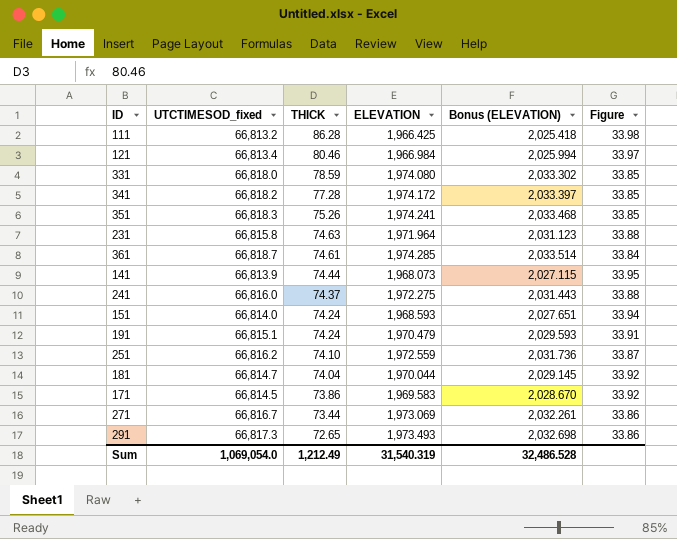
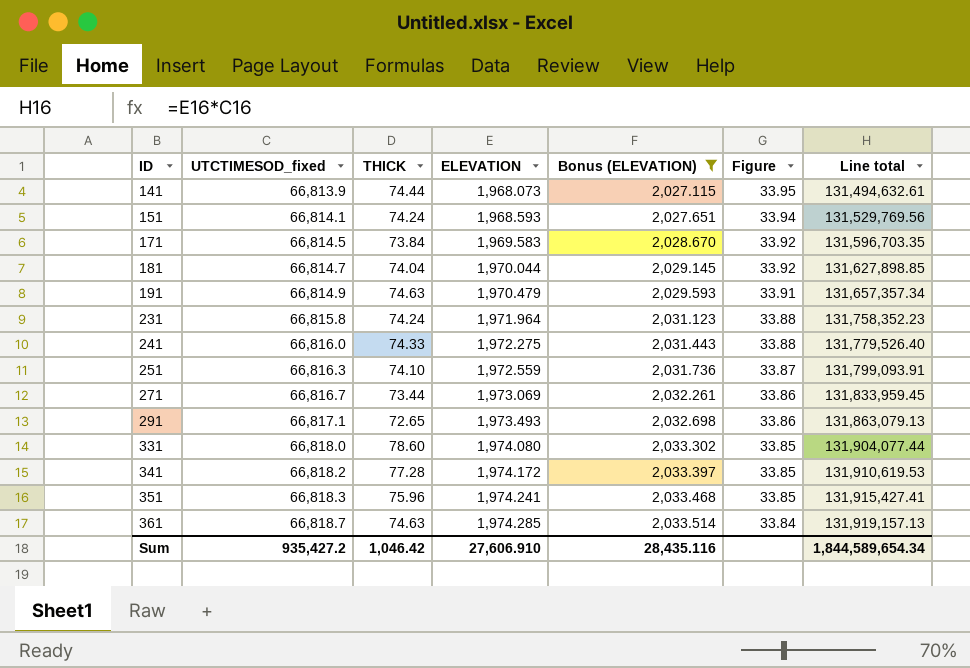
filter: none -> Bonus (ELEVATION) >= 2,027.115
row order: THICK descending -> ID ascending
column Line total | formula: none -> [UTCTIMESOD_fixed] * [ELEVATION]
151 | UTCTIMESOD_fixed: 66,814.0 -> 66,814.1
171 | THICK: 73.86 -> 73.84
191 | UTCTIMESOD_fixed: 66,815.1 -> 66,814.9
191 | THICK: 74.24 -> 74.63
231 | THICK: 74.63 -> 74.24
241 | THICK: 74.37 -> 74.33
251 | UTCTIMESOD_fixed: 66,816.2 -> 66,816.3
291 | UTCTIMESOD_fixed: 66,817.3 -> 66,817.1
331 | THICK: 78.59 -> 78.60
351 | THICK: 75.26 -> 75.96
361 | THICK: 74.61 -> 74.63
Sum | UTCTIMESOD_fixed: 1,069,054.0 -> 935,427.2
Sum | THICK: 1,212.49 -> 1,046.42
Sum | ELEVATION: 31,540.319 -> 27,606.910
Sum | Bonus (ELEVATION): 32,486.528 -> 28,435.116

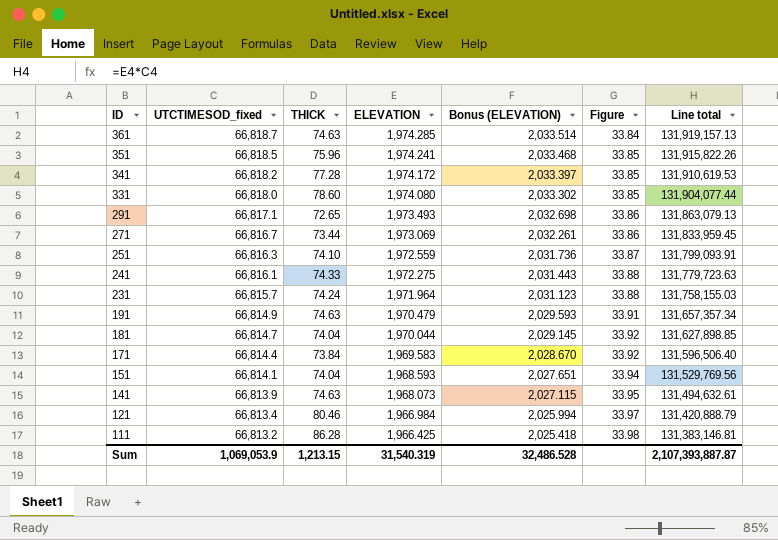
filter: Bonus (ELEVATION) >= 2,027.115 -> none
row order: ID ascending -> ID descending
351 | UTCTIMESOD_fixed: 66,818.3 -> 66,818.5
351 | Line total: 131,915,427.41 -> 131,915,822.26
241 | UTCTIMESOD_fixed: 66,816.0 -> 66,816.1
241 | Line total: 131,779,526.40 -> 131,779,723.63
231 | UTCTIMESOD_fixed: 66,815.8 -> 66,815.7
231 | Line total: 131,758,352.23 -> 131,758,155.03
171 | UTCTIMESOD_fixed: 66,814.5 -> 66,814.4
171 | Line total: 131,596,703.35 -> 131,596,506.40
151 | THICK: 74.24 -> 74.04
141 | THICK: 74.44 -> 74.63
Sum | UTCTIMESOD_fixed: 935,427.2 -> 1,069,053.9
Sum | THICK: 1,046.42 -> 1,213.15
Sum | ELEVATION: 27,606.910 -> 31,540.319
Sum | Bonus (ELEVATION): 28,435.116 -> 32,486.528
Sum | Line total: 1,844,589,654.34 -> 2,107,393,887.87

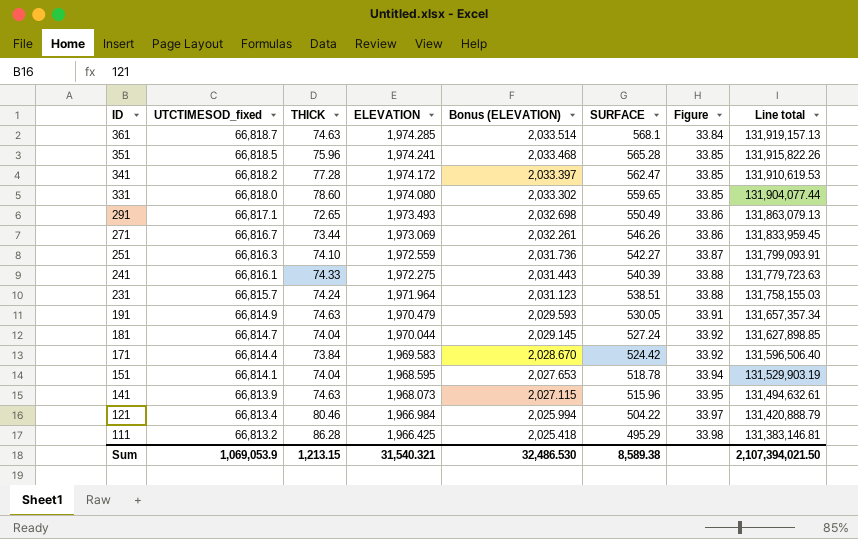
column SURFACE | position: none -> 6
151 | ELEVATION: 1,968.593 -> 1,968.595
151 | Bonus (ELEVATION): 2,027.651 -> 2,027.653
151 | Line total: 131,529,769.56 -> 131,529,903.19
Sum | ELEVATION: 31,540.319 -> 31,540.321
Sum | Bonus (ELEVATION): 32,486.528 -> 32,486.530
Sum | Line total: 2,107,393,887.87 -> 2,107,394,021.50

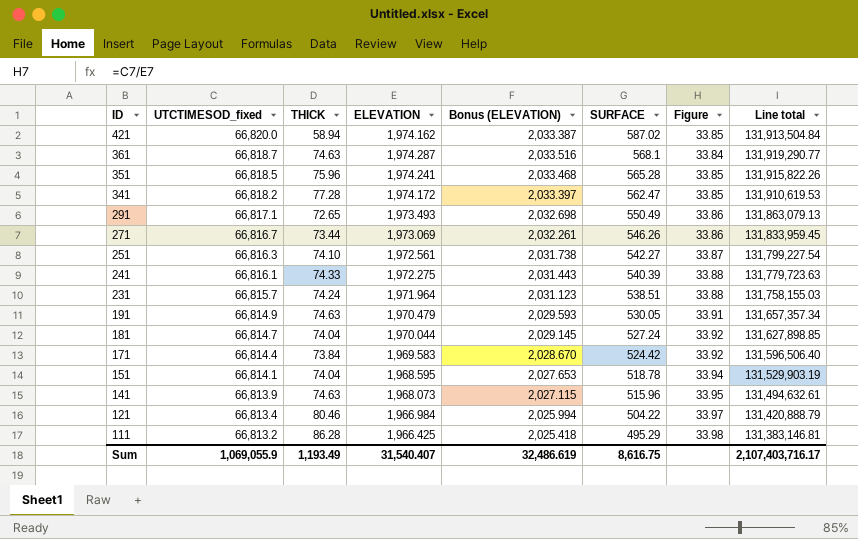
row 331: 66,818.0 | 78.60 | 1,974.080 | 2,033.302 | 559.65 | 33.85 | 131,904,077.44 -> none
row 421: none -> 66,820.0 | 58.94 | 1,974.162 | 2,033.387 | 587.02 | 33.85 | 131,913,504.84
361 | ELEVATION: 1,974.285 -> 1,974.287
361 | Bonus (ELEVATION): 2,033.514 -> 2,033.516
361 | Line total: 131,919,157.13 -> 131,919,290.77
251 | ELEVATION: 1,972.559 -> 1,972.561
251 | Bonus (ELEVATION): 2,031.736 -> 2,031.738
251 | Line total: 131,799,093.91 -> 131,799,227.54
Sum | UTCTIMESOD_fixed: 1,069,053.9 -> 1,069,055.9
Sum | THICK: 1,213.15 -> 1,193.49
Sum | ELEVATION: 31,540.321 -> 31,540.407
Sum | Bonus (ELEVATION): 32,486.530 -> 32,486.619
Sum | SURFACE: 8,589.38 -> 8,616.75
Sum | Line total: 2,107,394,021.50 -> 2,107,403,716.17

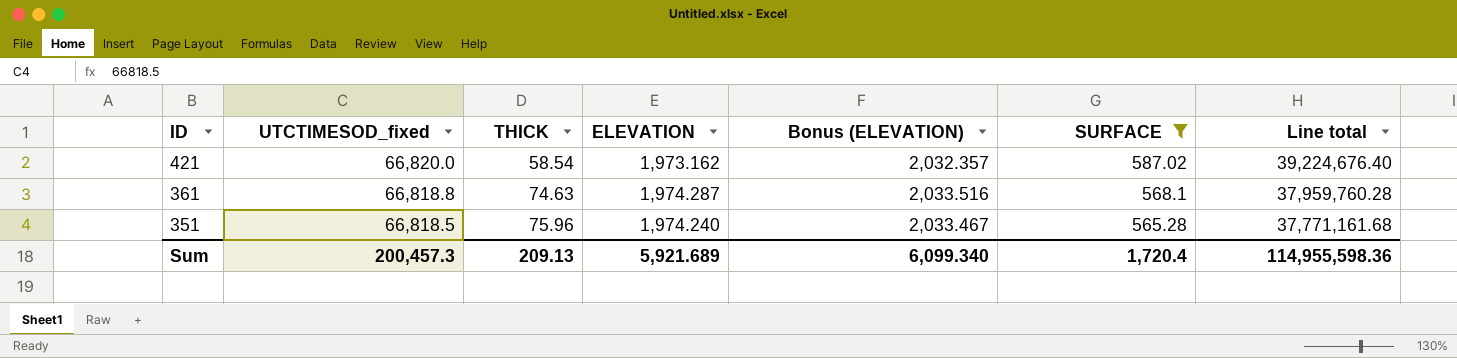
filter: none -> SURFACE >= 565.28
column Figure | formula: [UTCTIMESOD_fixed] / [ELEVATION] -> none
column Line total | formula: [UTCTIMESOD_fixed] * [ELEVATION] -> [UTCTIMESOD_fixed] * [SURFACE]
421 | THICK: 58.94 -> 58.54
421 | ELEVATION: 1,974.162 -> 1,973.162
421 | Bonus (ELEVATION): 2,033.387 -> 2,032.357
361 | UTCTIMESOD_fixed: 66,818.7 -> 66,818.8
351 | ELEVATION: 1,974.241 -> 1,974.240
351 | Bonus (ELEVATION): 2,033.468 -> 2,033.467
Sum | UTCTIMESOD_fixed: 1,069,055.9 -> 200,457.3
Sum | THICK: 1,193.49 -> 209.13
Sum | ELEVATION: 31,540.407 -> 5,921.689
Sum | Bonus (ELEVATION): 32,486.619 -> 6,099.340
Sum | SURFACE: 8,616.75 -> 1,720.4
Sum | Line total: 2,107,403,716.17 -> 114,955,598.36

